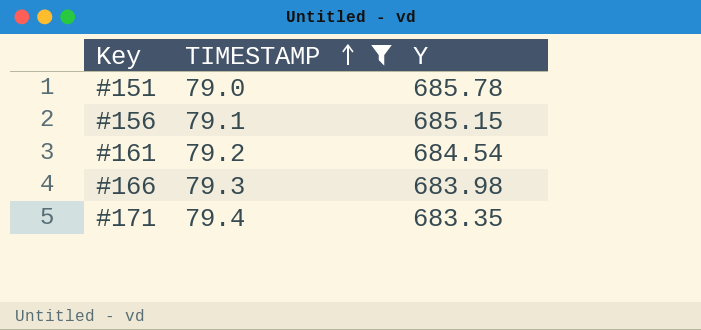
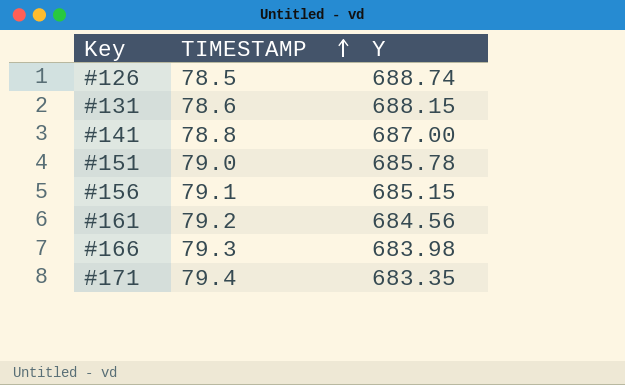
filter: TIMESTAMP >= 79.0 -> none
#161 | Y: 684.54 -> 684.56

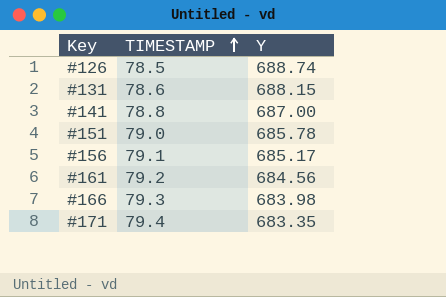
#156 | Y: 685.15 -> 685.17

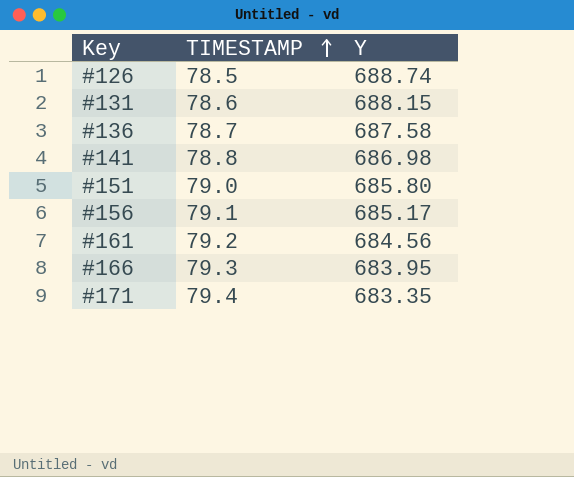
row #136: none -> 78.7 | 687.58
#141 | Y: 687.00 -> 686.98
#151 | Y: 685.78 -> 685.80
#166 | Y: 683.98 -> 683.95

